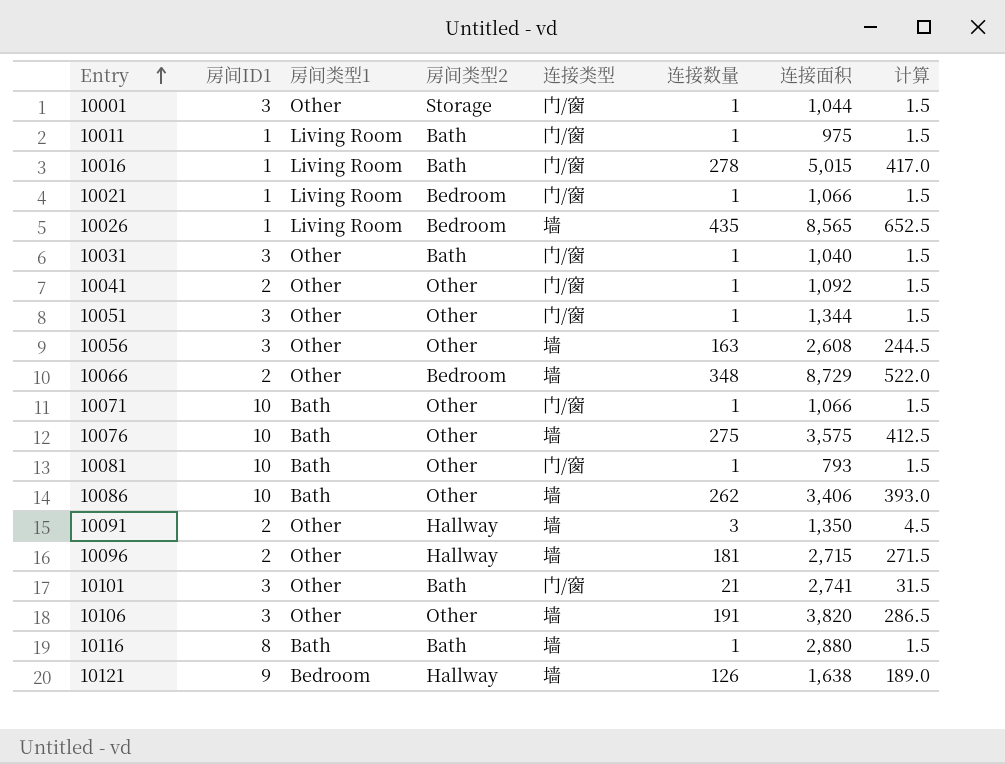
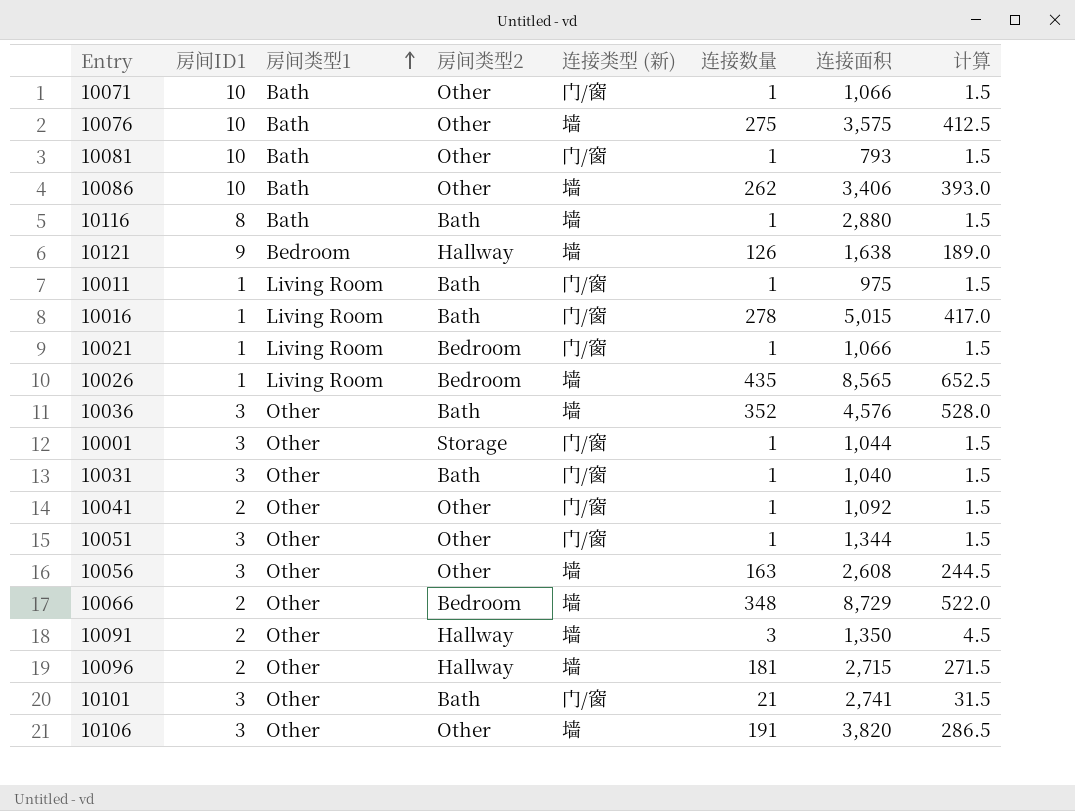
row order: Entry ascending -> 房间类型1 ascending
column name: 连接类型 -> 连接类型 (新)
row 10036: none -> 3 | Other | Bath | 墙 | 352 | 4,576 | 528.0

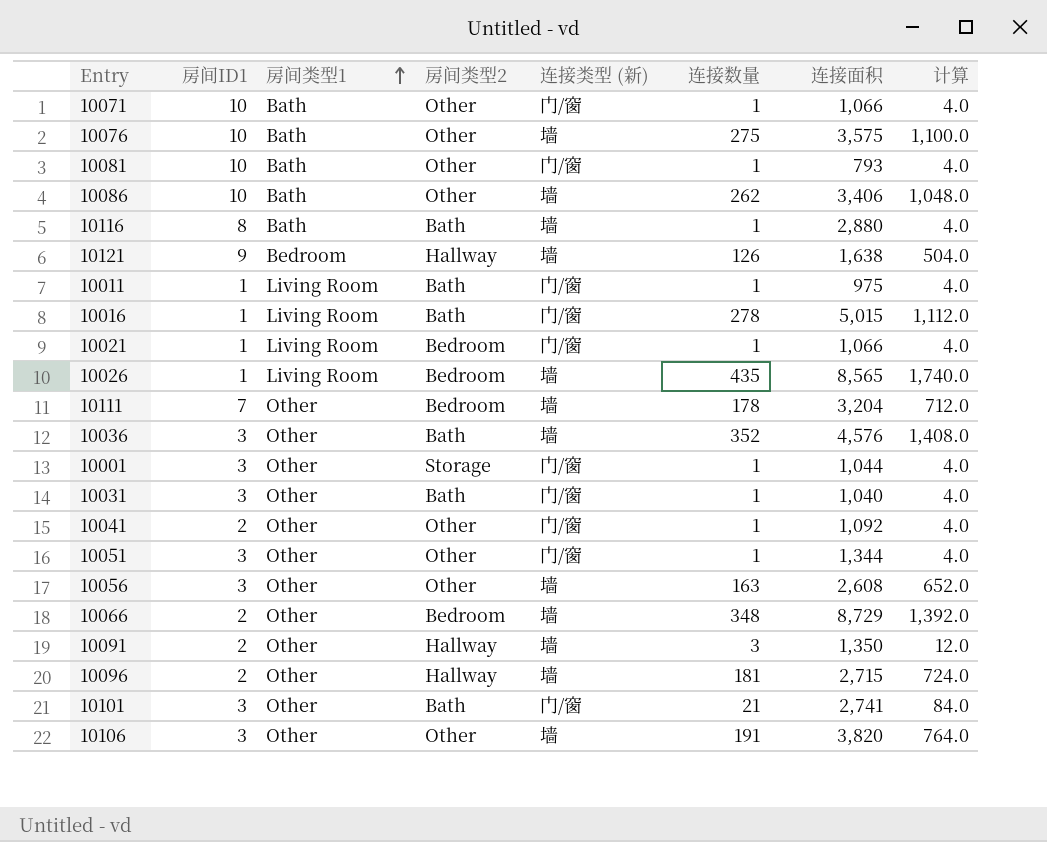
column 计算 | formula: [连接数量] * 1.5 -> [连接数量] * 4
row 10111: none -> 7 | Other | Bedroom | 墙 | 178 | 3,204 | 712.0

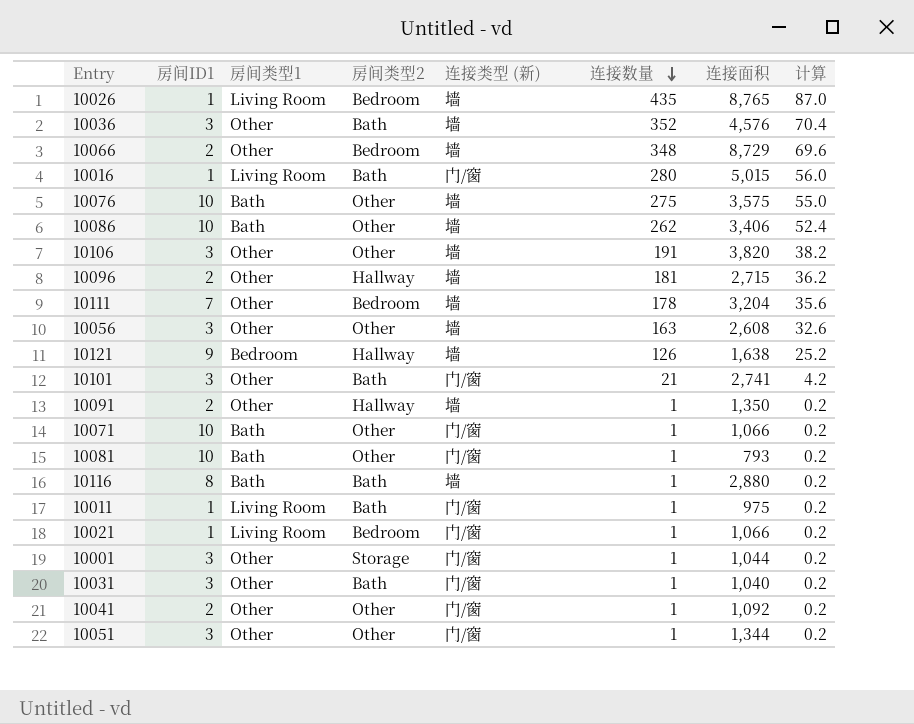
row order: 房间类型1 ascending -> 连接数量 descending
column 计算 | formula: [连接数量] * 4 -> [连接数量] * 0.2
10026 | 连接面积: 8,565 -> 8,765
10016 | 连接数量: 278 -> 280
10091 | 连接数量: 3 -> 1

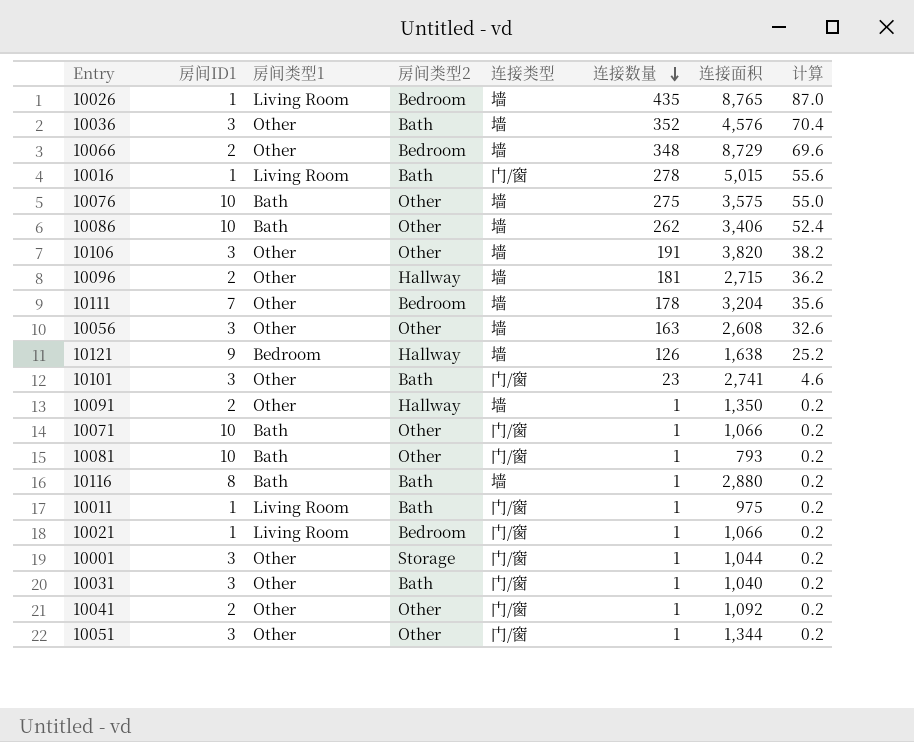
column name: 连接类型 (新) -> 连接类型
10016 | 连接数量: 280 -> 278
10016 | 计算: 56.0 -> 55.6
10101 | 连接数量: 21 -> 23
10101 | 计算: 4.2 -> 4.6

